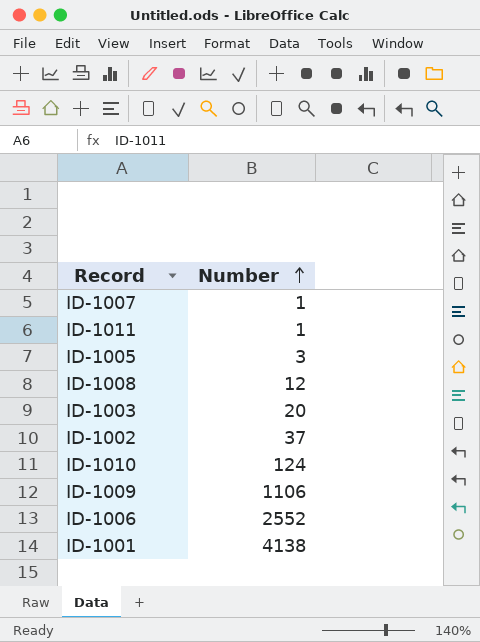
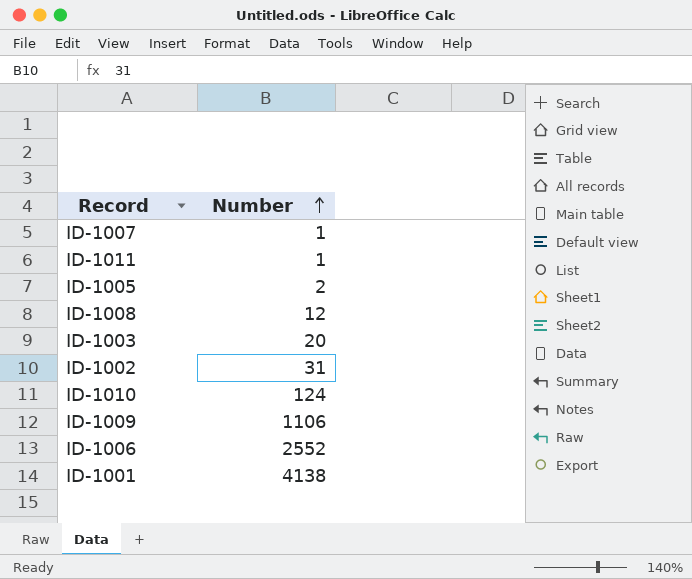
ID-1005 | Number: 3 -> 2
ID-1002 | Number: 37 -> 31

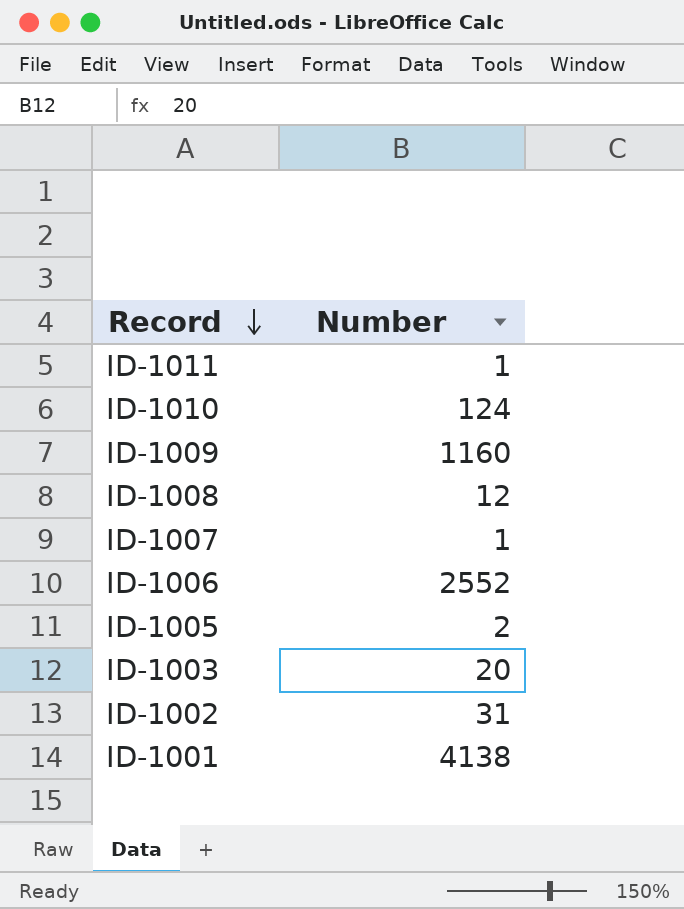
row order: Number ascending -> Record descending
ID-1009 | Number: 1106 -> 1160

